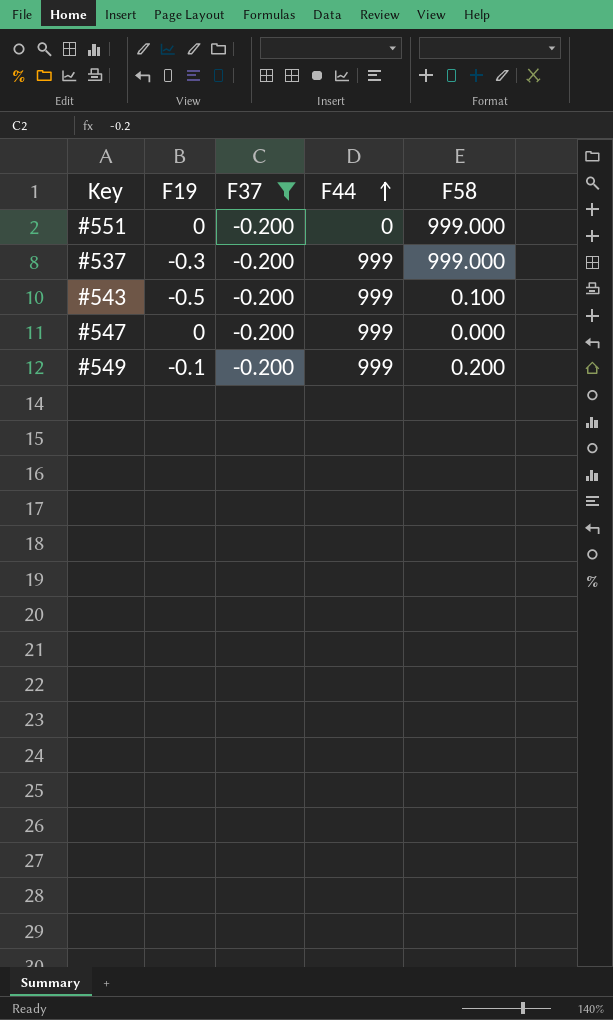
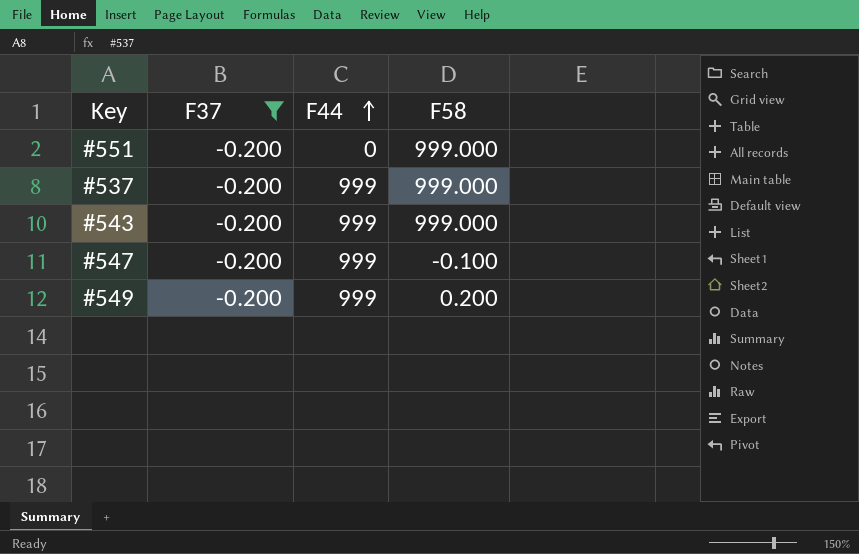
column F19 | position: 2 -> none
#543 | F58: 0.100 -> 999.000
#547 | F58: 0.000 -> -0.100

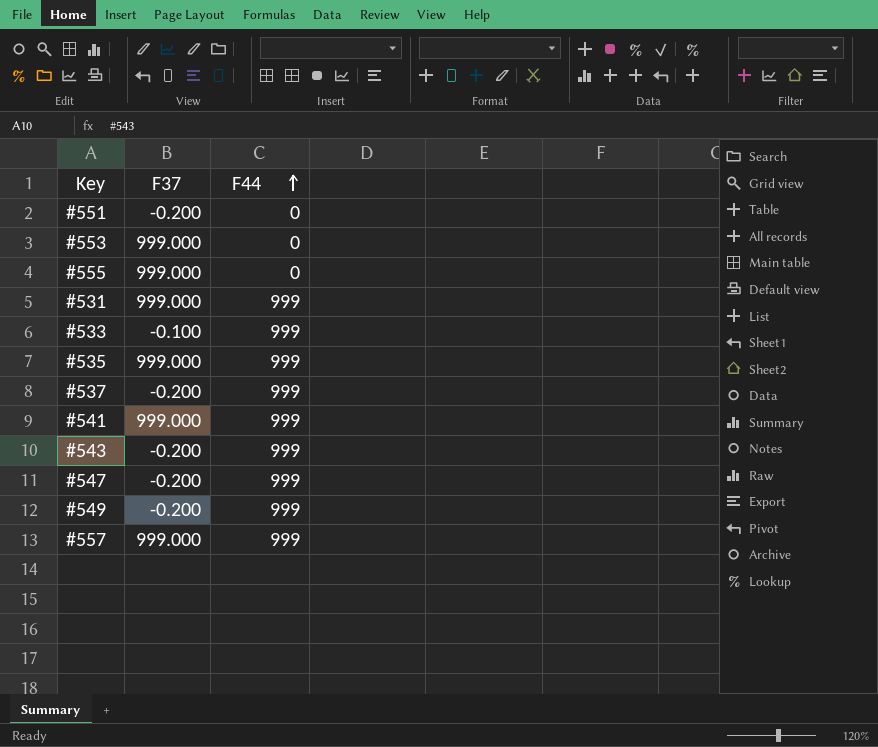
filter: F37 = -0.200 -> none
column F58 | position: 4 -> none

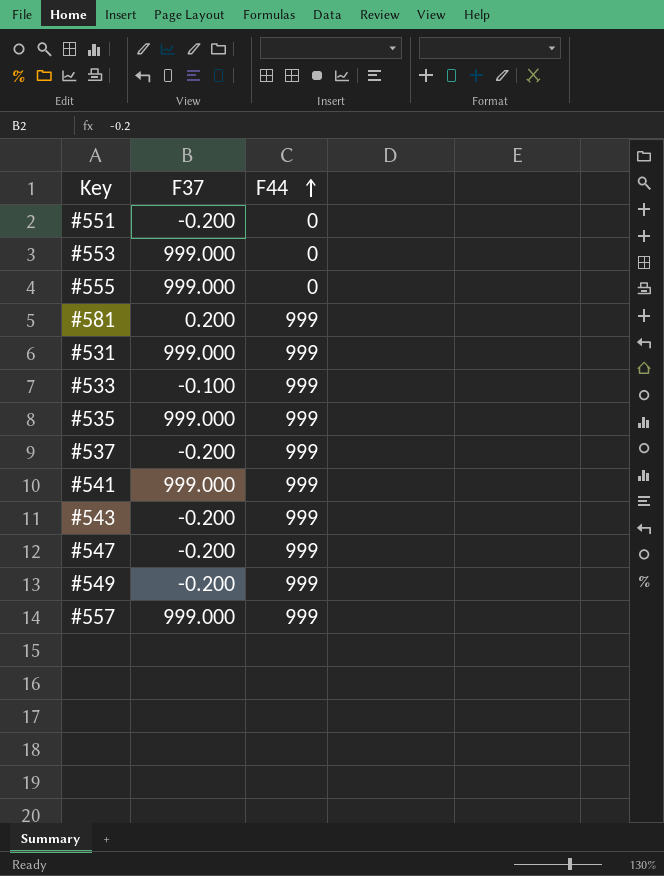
row #581: none -> 0.200 | 999

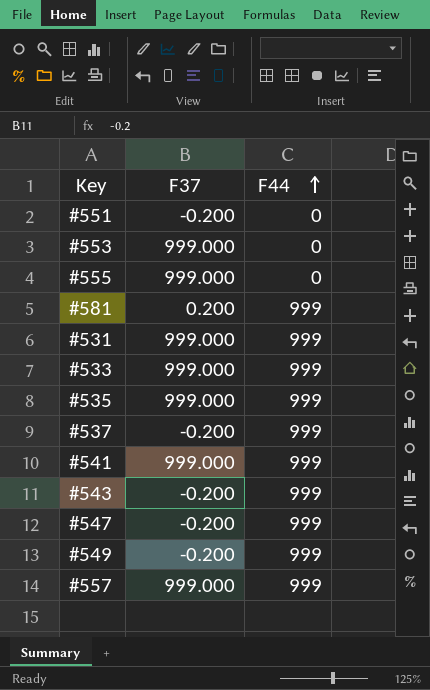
#533 | F37: -0.100 -> 999.000

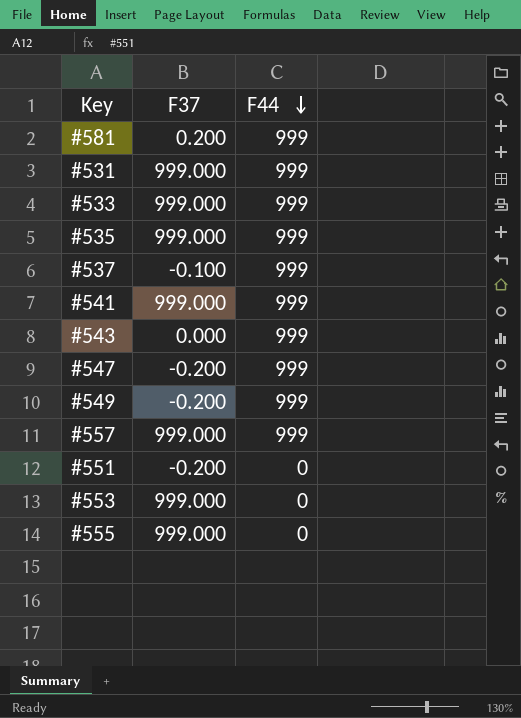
row order: F44 ascending -> F44 descending
#537 | F37: -0.200 -> -0.100
#543 | F37: -0.200 -> 0.000

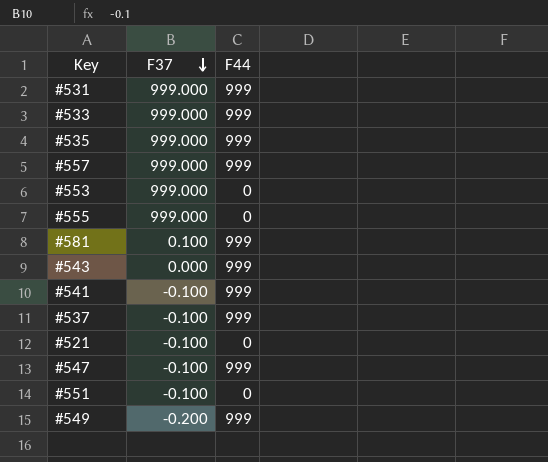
row order: F44 descending -> F37 descending
#581 | F37: 0.200 -> 0.100
#541 | F37: 999.000 -> -0.100
row #521: none -> -0.100 | 0
#547 | F37: -0.200 -> -0.100
#551 | F37: -0.200 -> -0.100

